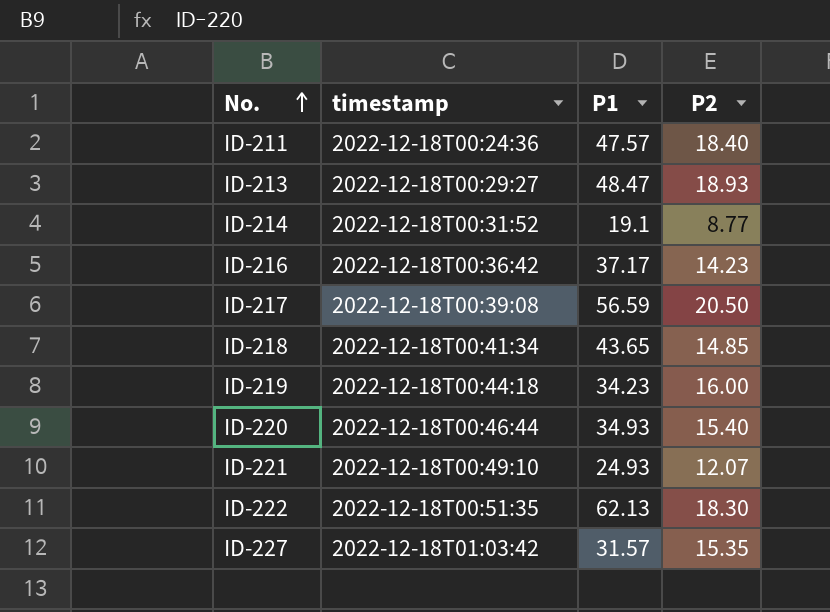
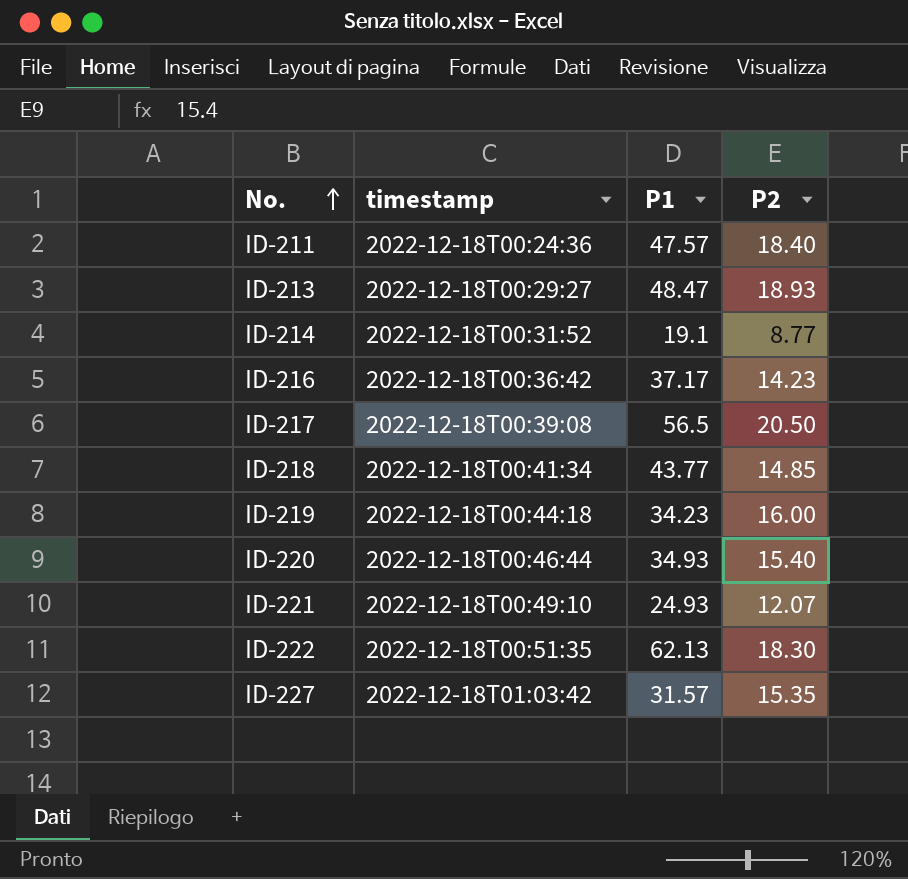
ID-217 | P1: 56.59 -> 56.5
ID-218 | P1: 43.65 -> 43.77

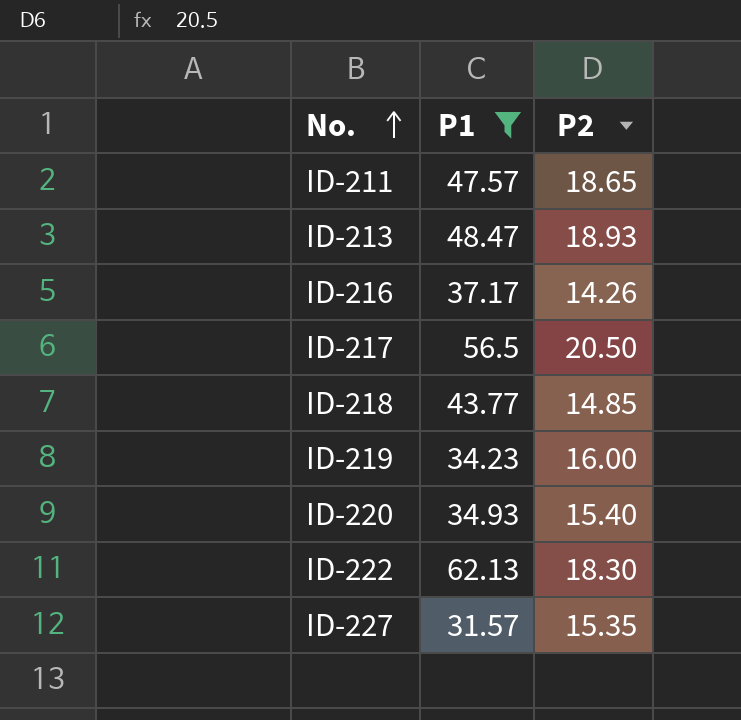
filter: none -> P1 >= 31.57
column timestamp | position: 2 -> none
ID-211 | P2: 18.40 -> 18.65
ID-216 | P2: 14.23 -> 14.26

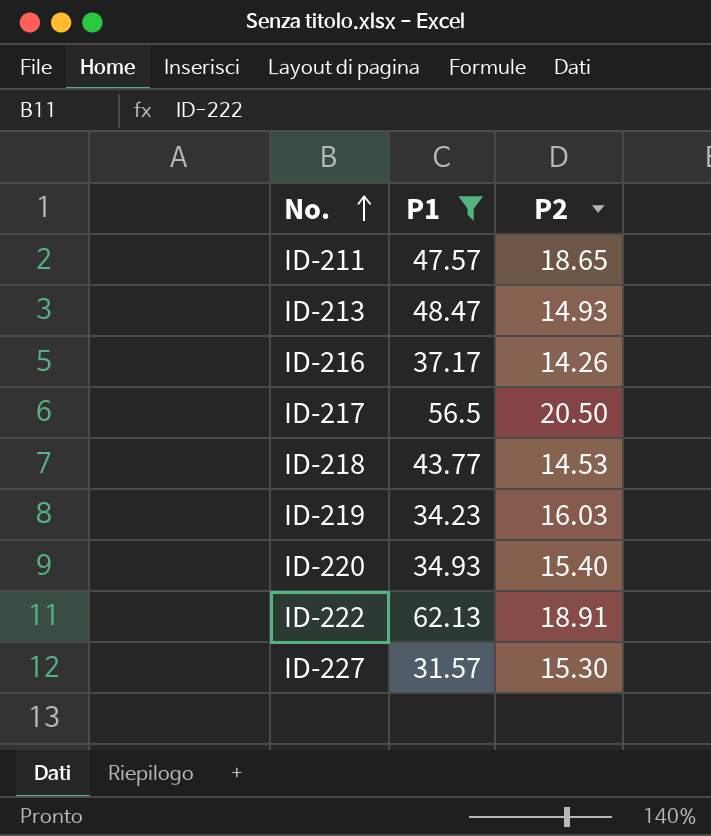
ID-213 | P2: 18.93 -> 14.93
ID-218 | P2: 14.85 -> 14.53
ID-219 | P2: 16.00 -> 16.03
ID-222 | P2: 18.30 -> 18.91
ID-227 | P2: 15.35 -> 15.30

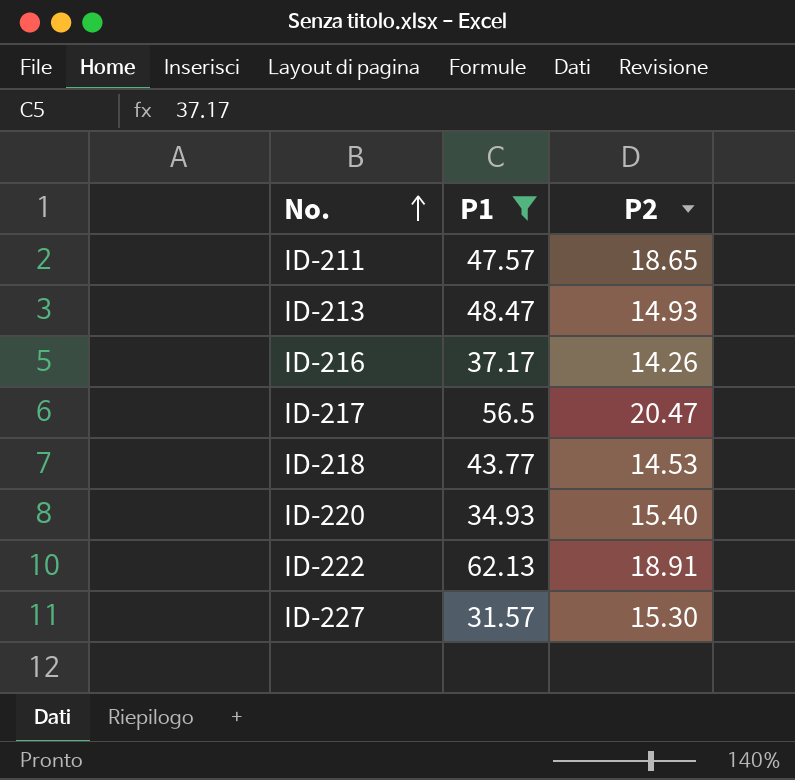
row ID-219: 34.23 | 16.03 -> none
ID-217 | P2: 20.50 -> 20.47

